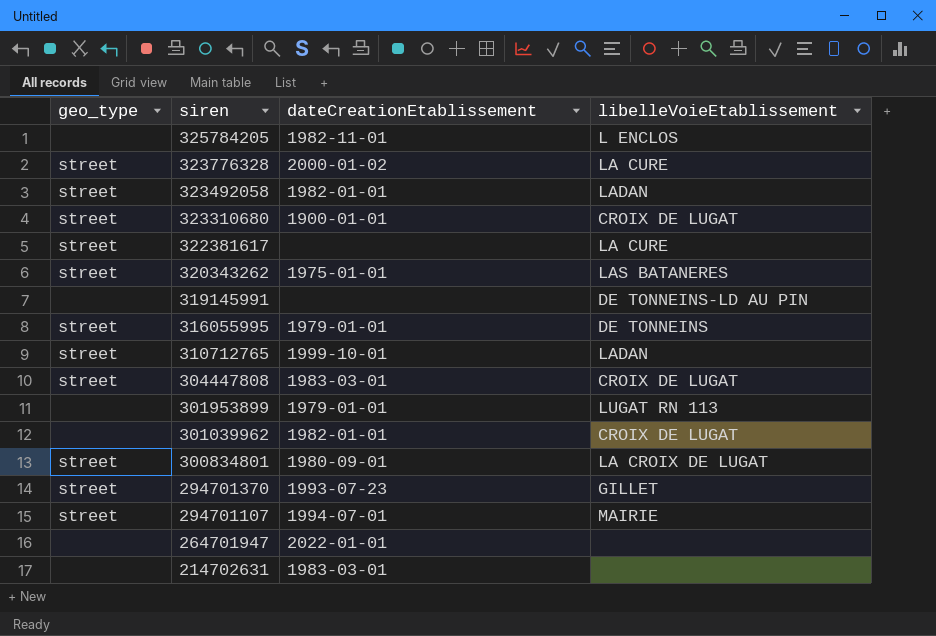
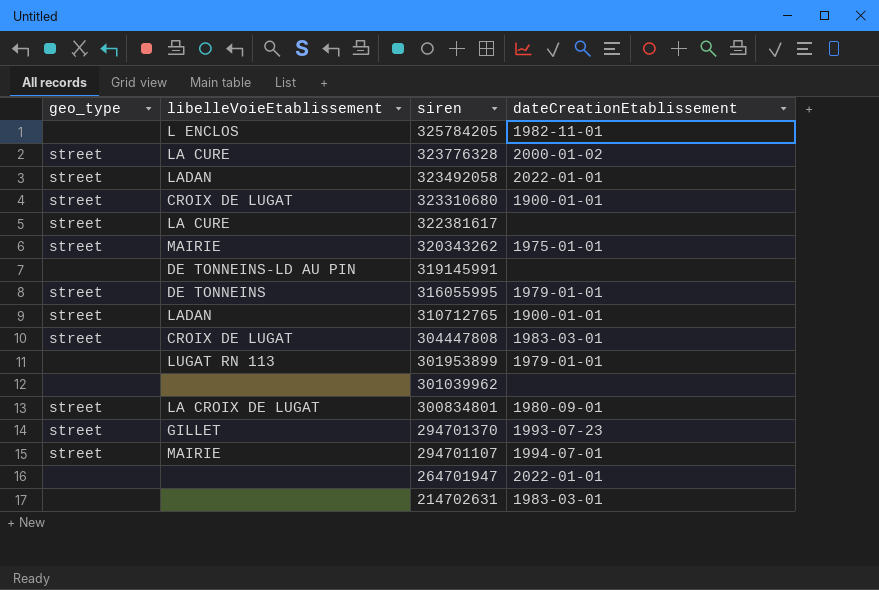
column libelleVoieEtablissement | position: 4 -> 2
323492058 | dateCreationEtablissement: 1982-01-01 -> 2022-01-01
320343262 | libelleVoieEtablissement: LAS BATANERES -> MAIRIE
310712765 | dateCreationEtablissement: 1999-10-01 -> 1900-01-01
301039962 | libelleVoieEtablissement: CROIX DE LUGAT -> none
301039962 | dateCreationEtablissement: 1982-01-01 -> none

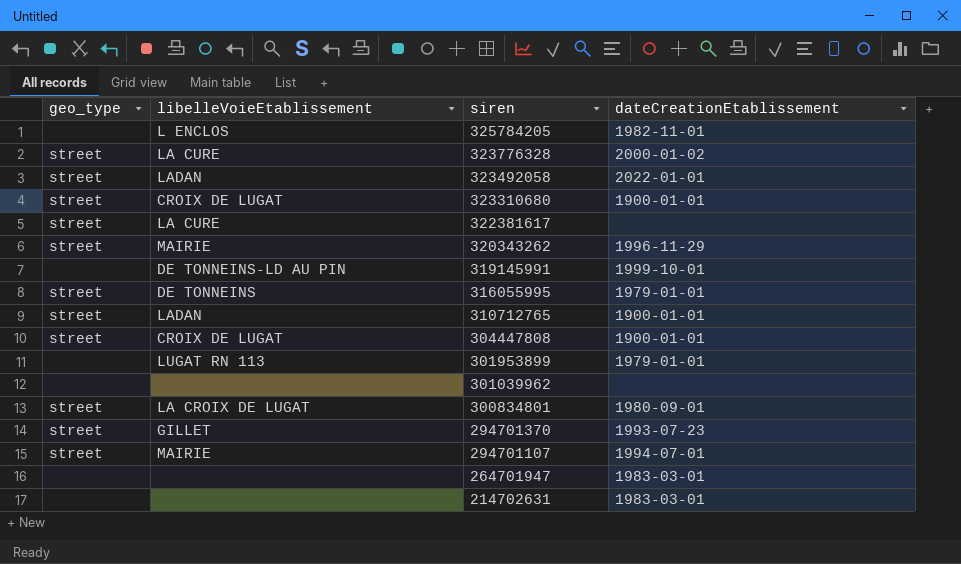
320343262 | dateCreationEtablissement: 1975-01-01 -> 1996-11-29
319145991 | dateCreationEtablissement: none -> 1999-10-01
304447808 | dateCreationEtablissement: 1983-03-01 -> 1900-01-01
264701947 | dateCreationEtablissement: 2022-01-01 -> 1983-03-01

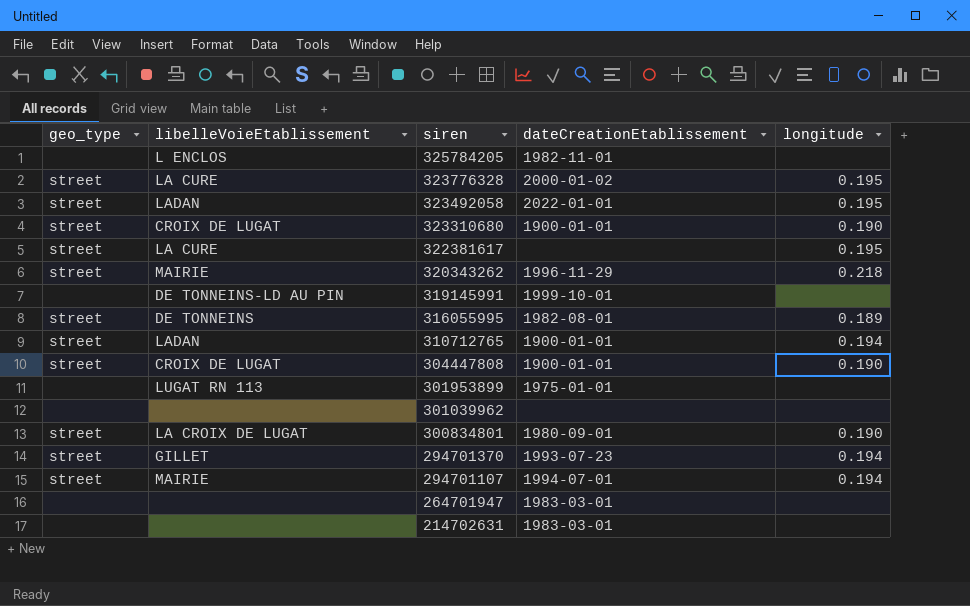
column longitude | position: none -> 5
316055995 | dateCreationEtablissement: 1979-01-01 -> 1982-08-01
301953899 | dateCreationEtablissement: 1979-01-01 -> 1975-01-01

